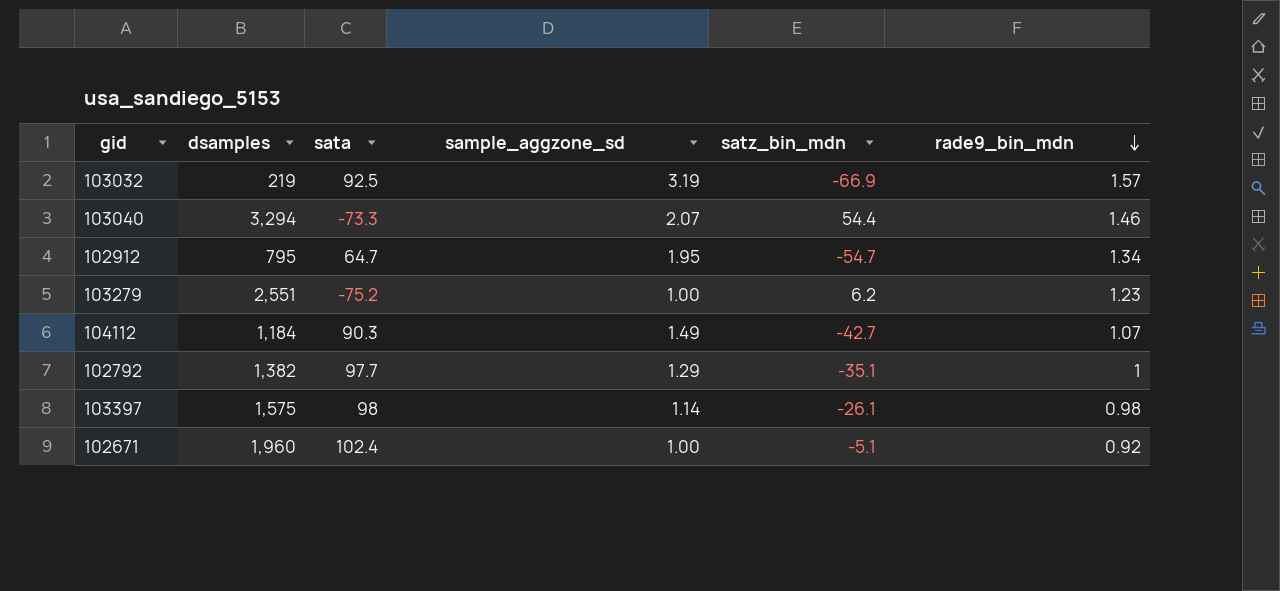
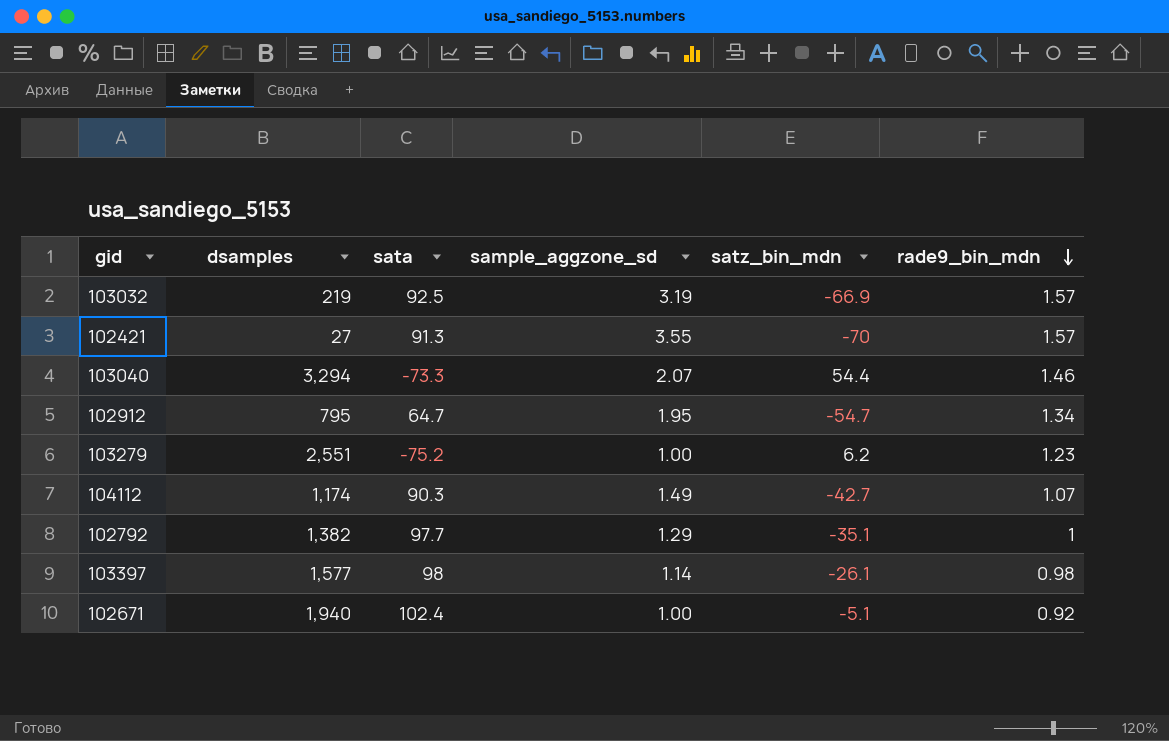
row 102421: none -> 27 | 91.3 | 3.55 | -70 | 1.57
104112 | dsamples: 1,184 -> 1,174
103397 | dsamples: 1,575 -> 1,577
102671 | dsamples: 1,960 -> 1,940

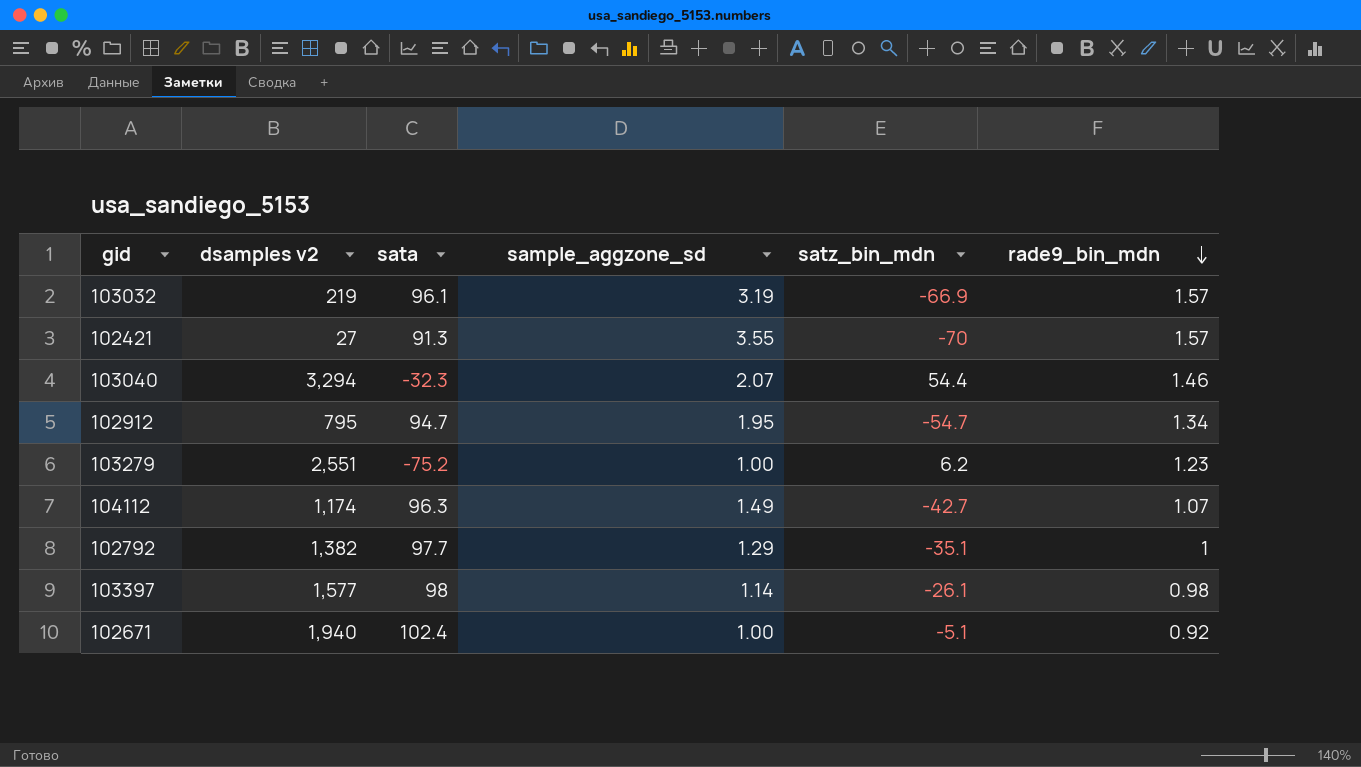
column name: dsamples -> dsamples v2
103032 | sata: 92.5 -> 96.1
103040 | sata: -73.3 -> -32.3
102912 | sata: 64.7 -> 94.7
104112 | sata: 90.3 -> 96.3

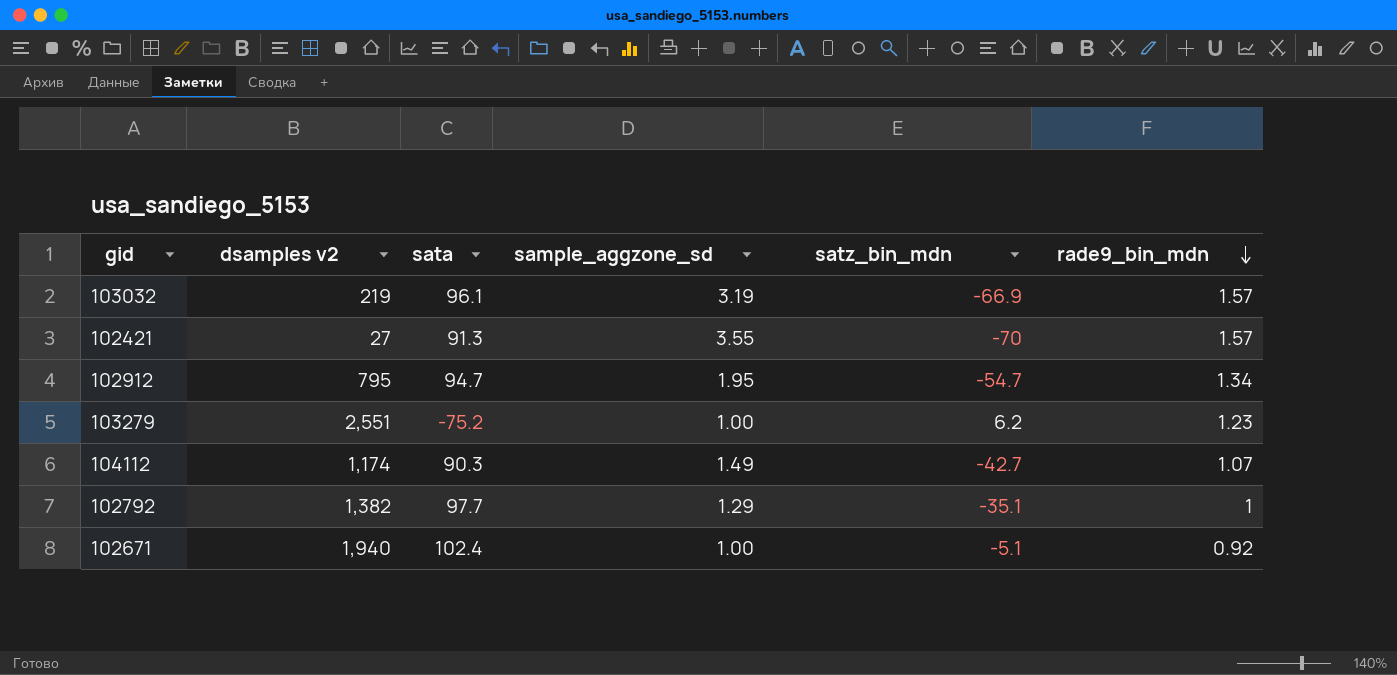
row 103040: 3,294 | -32.3 | 2.07 | 54.4 | 1.46 -> none
row 103397: 1,577 | 98 | 1.14 | -26.1 | 0.98 -> none
104112 | sata: 96.3 -> 90.3

